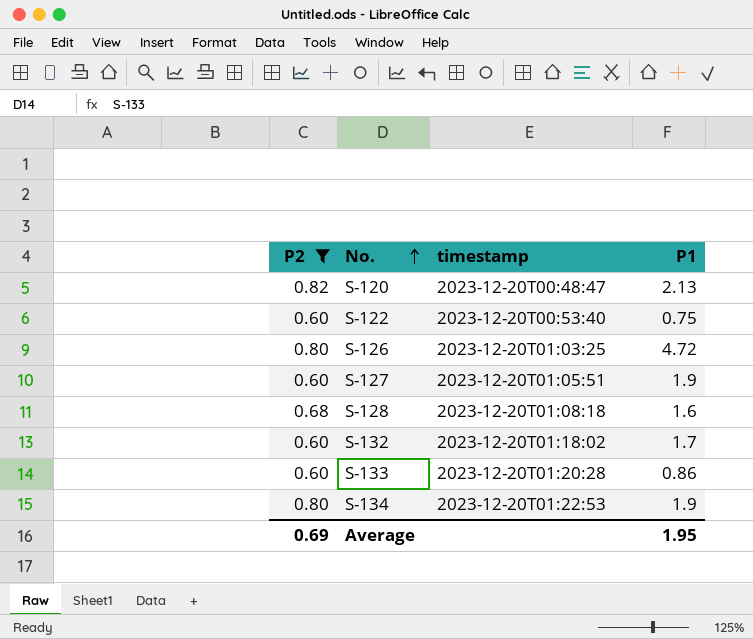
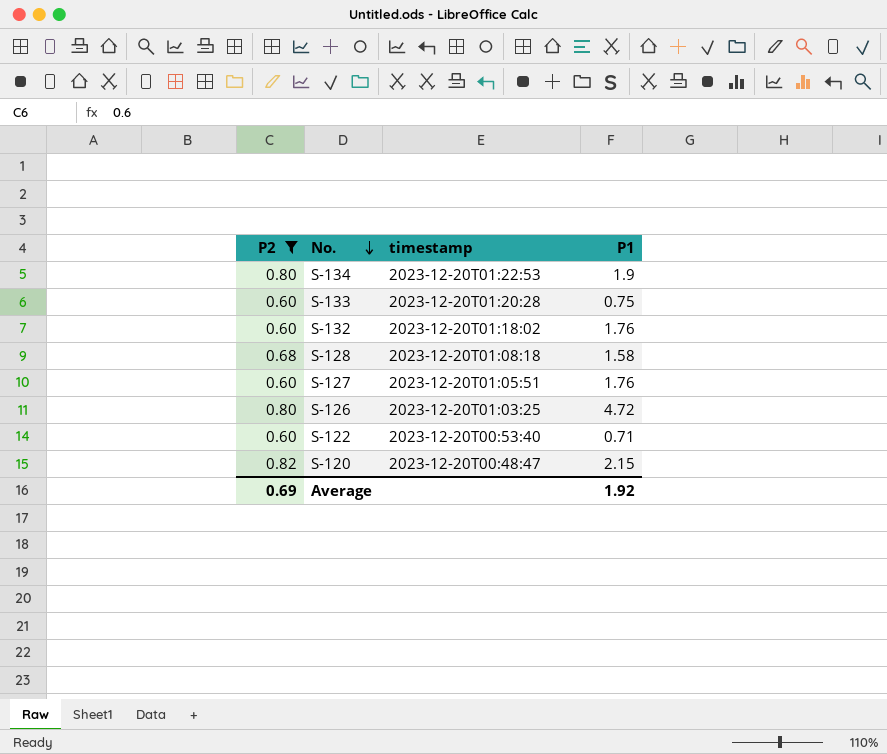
row order: No. ascending -> No. descending
S-133 | P1: 0.86 -> 0.75
S-132 | P1: 1.7 -> 1.76
S-128 | P1: 1.6 -> 1.58
S-127 | P1: 1.9 -> 1.76
S-122 | P1: 0.75 -> 0.71
S-120 | P1: 2.13 -> 2.15
Average | P1: 1.95 -> 1.92

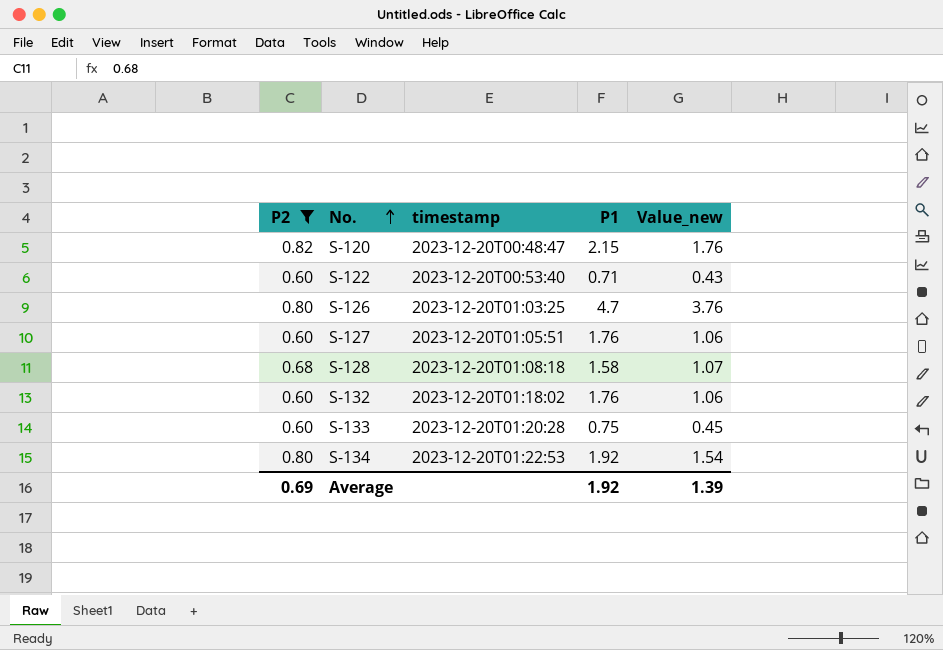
row order: No. descending -> No. ascending
column Value_new | formula: none -> [P2] * [P1]
S-126 | P1: 4.72 -> 4.7
S-134 | P1: 1.9 -> 1.92

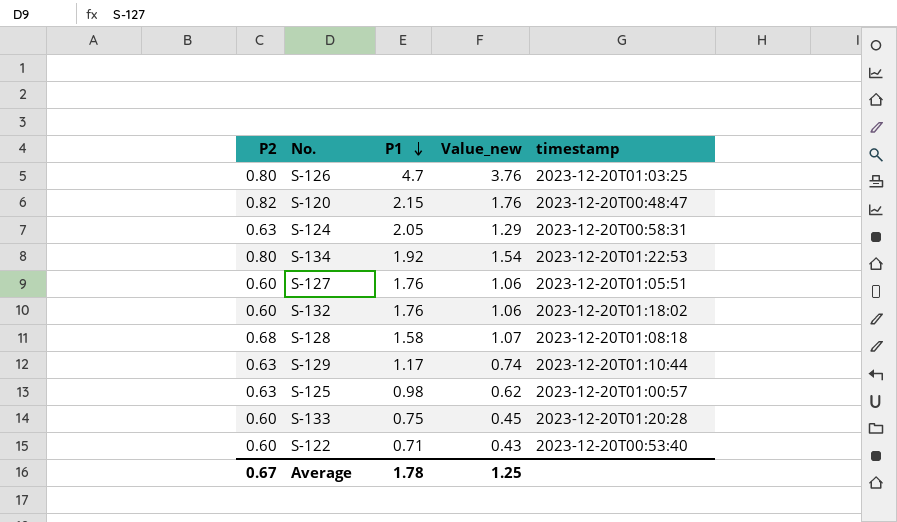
filter: P2 != 0.63 -> none
row order: No. ascending -> P1 descending
column timestamp | position: 3 -> 5
Average | P2: 0.69 -> 0.67
Average | P1: 1.92 -> 1.78
Average | Value_new: 1.39 -> 1.25

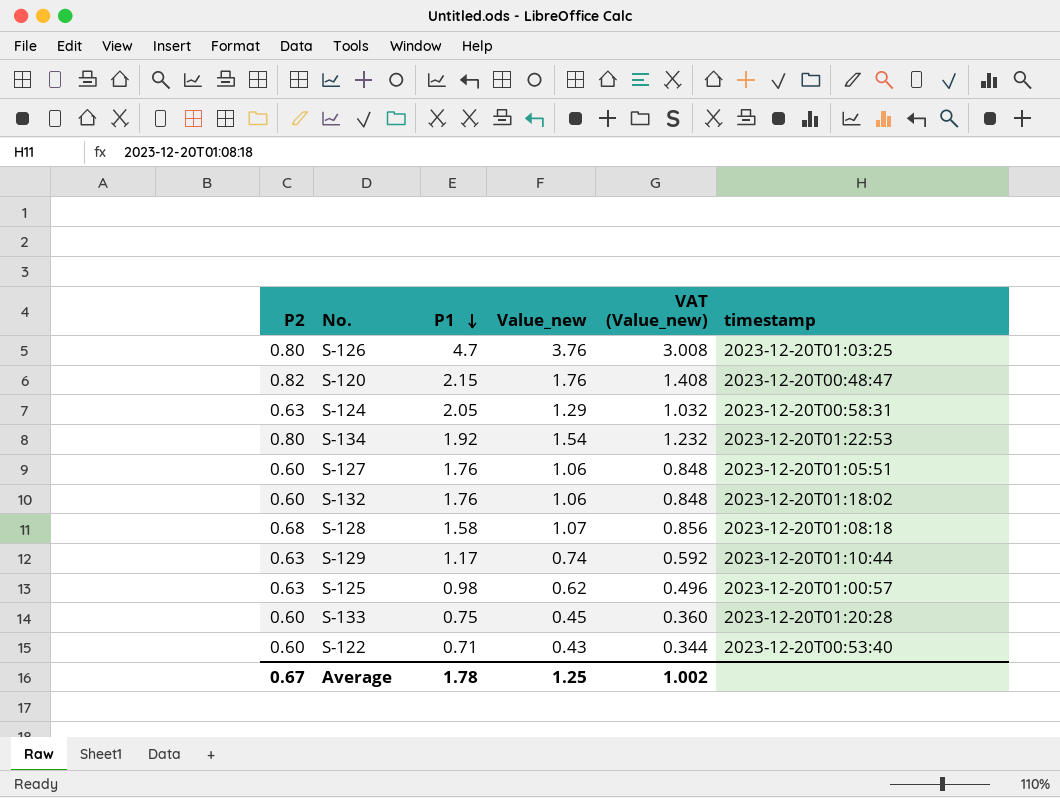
column VAT (Value_new) | formula: none -> [Value_new] * 0.8

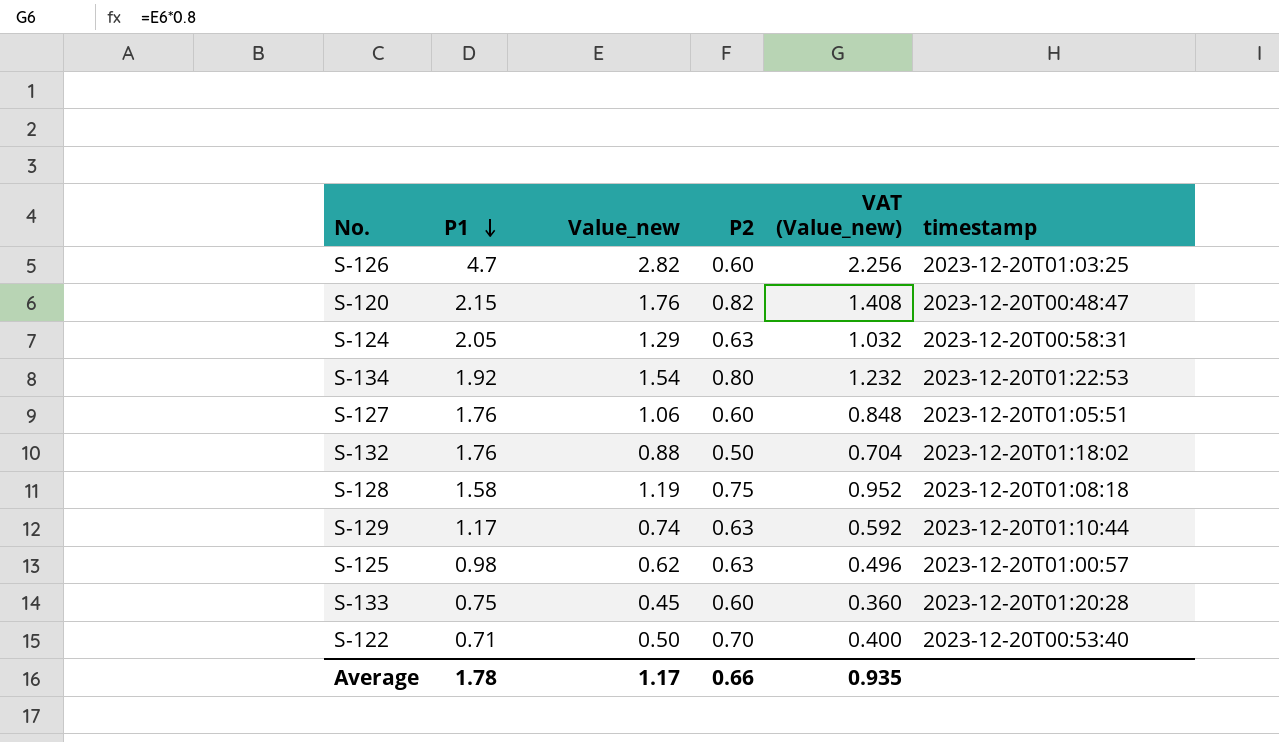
column P2 | position: 1 -> 4
S-126 | Value_new: 3.76 -> 2.82
S-126 | P2: 0.80 -> 0.60
S-126 | VAT (Value_new): 3.008 -> 2.256
S-132 | Value_new: 1.06 -> 0.88
S-132 | P2: 0.60 -> 0.50
S-132 | VAT (Value_new): 0.848 -> 0.704
S-128 | Value_new: 1.07 -> 1.19
S-128 | P2: 0.68 -> 0.75
S-128 | VAT (Value_new): 0.856 -> 0.952
S-122 | Value_new: 0.43 -> 0.50
S-122 | P2: 0.60 -> 0.70
S-122 | VAT (Value_new): 0.344 -> 0.400
Average | Value_new: 1.25 -> 1.17
Average | P2: 0.67 -> 0.66
Average | VAT (Value_new): 1.002 -> 0.935

